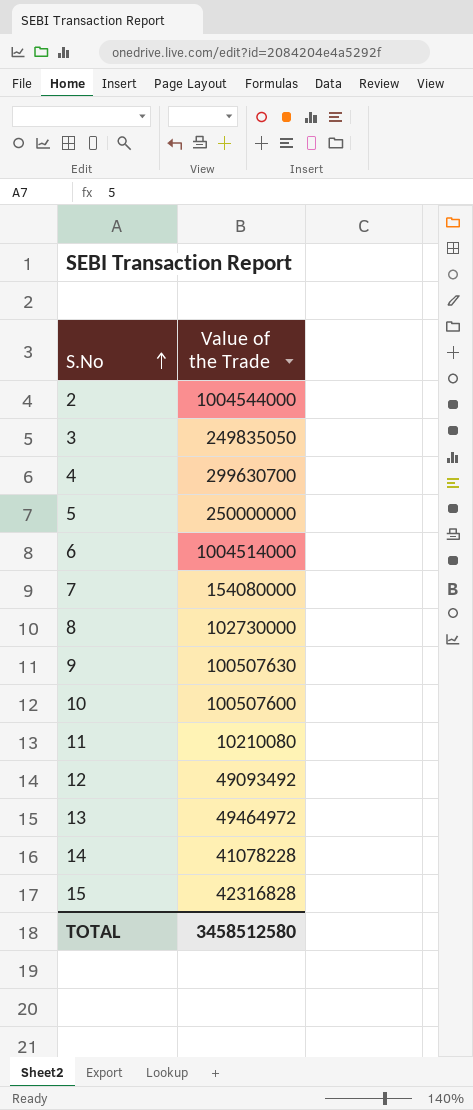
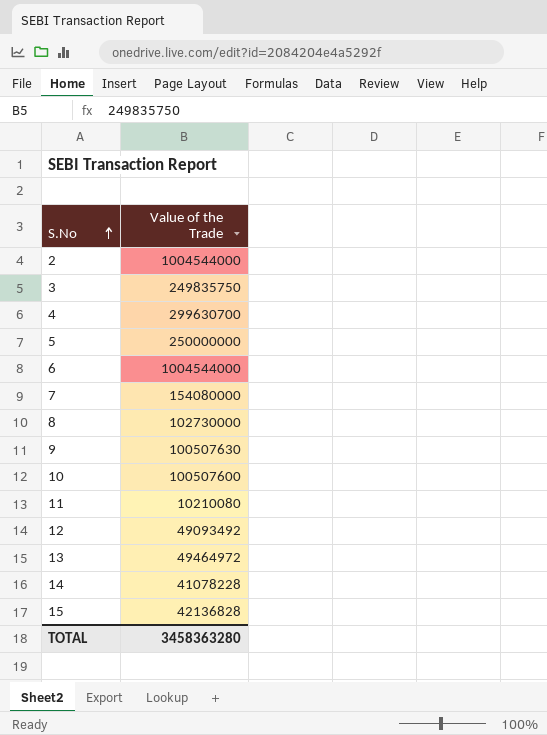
3 | Value of the Trade: 249835050 -> 249835750
6 | Value of the Trade: 1004514000 -> 1004544000
15 | Value of the Trade: 42316828 -> 42136828
TOTAL | Value of the Trade: 3458512580 -> 3458363280

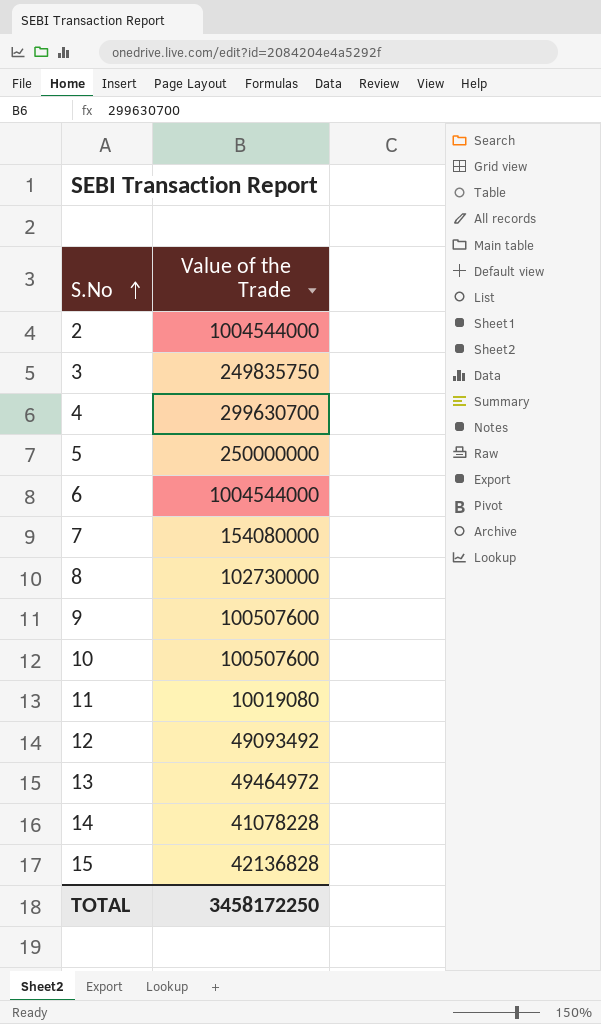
9 | Value of the Trade: 100507630 -> 100507600
11 | Value of the Trade: 10210080 -> 10019080
TOTAL | Value of the Trade: 3458363280 -> 3458172250

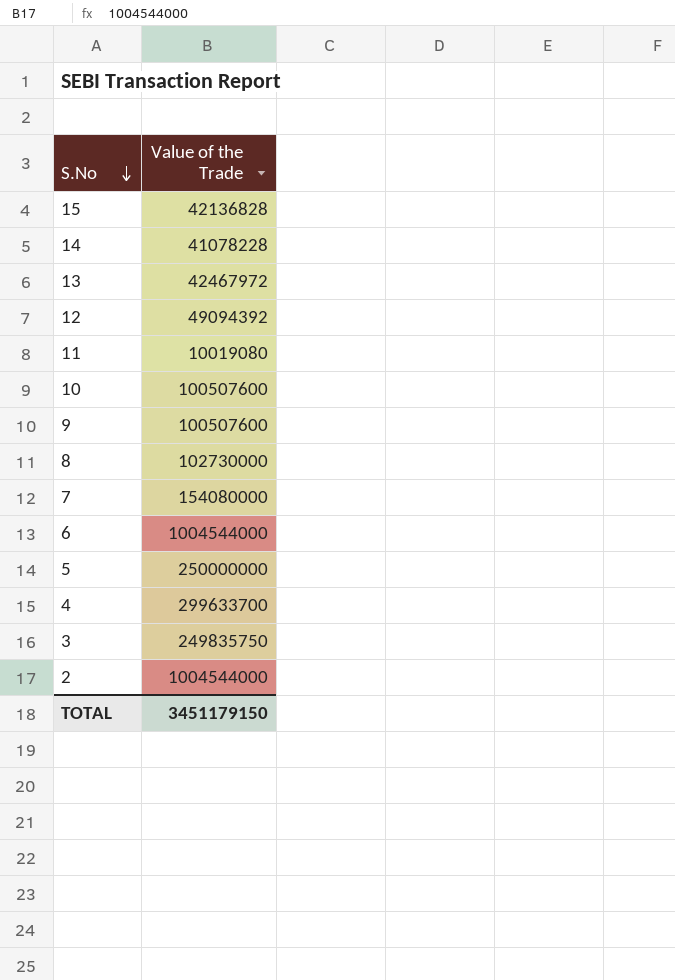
row order: S.No ascending -> S.No descending
13 | Value of the Trade: 49464972 -> 42467972
12 | Value of the Trade: 49093492 -> 49094392
4 | Value of the Trade: 299630700 -> 299633700
TOTAL | Value of the Trade: 3458172250 -> 3451179150

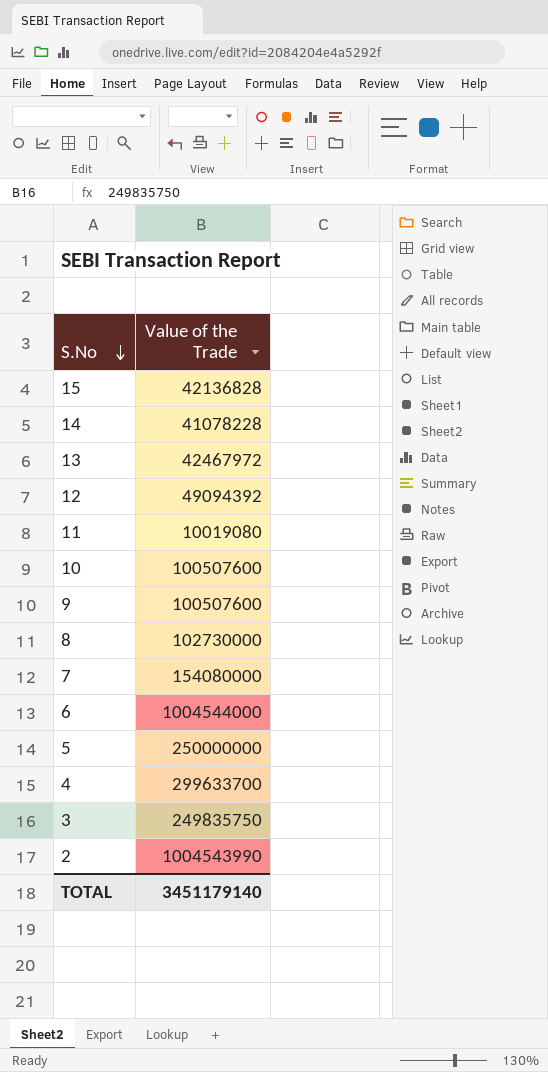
2 | Value of the Trade: 1004544000 -> 1004543990
TOTAL | Value of the Trade: 3451179150 -> 3451179140

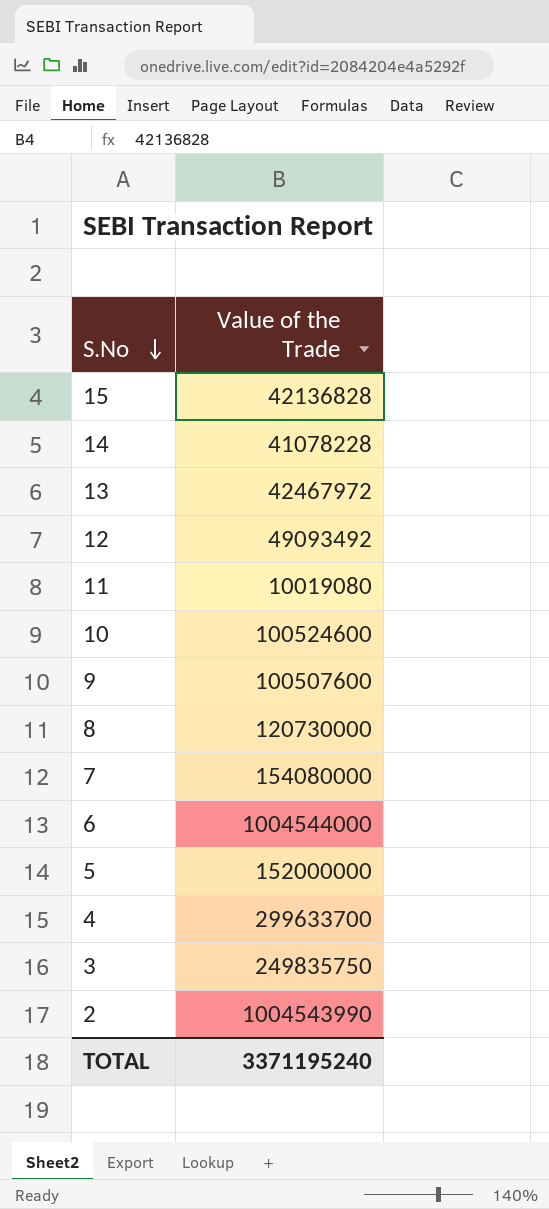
12 | Value of the Trade: 49094392 -> 49093492
10 | Value of the Trade: 100507600 -> 100524600
8 | Value of the Trade: 102730000 -> 120730000
5 | Value of the Trade: 250000000 -> 152000000
TOTAL | Value of the Trade: 3451179140 -> 3371195240

